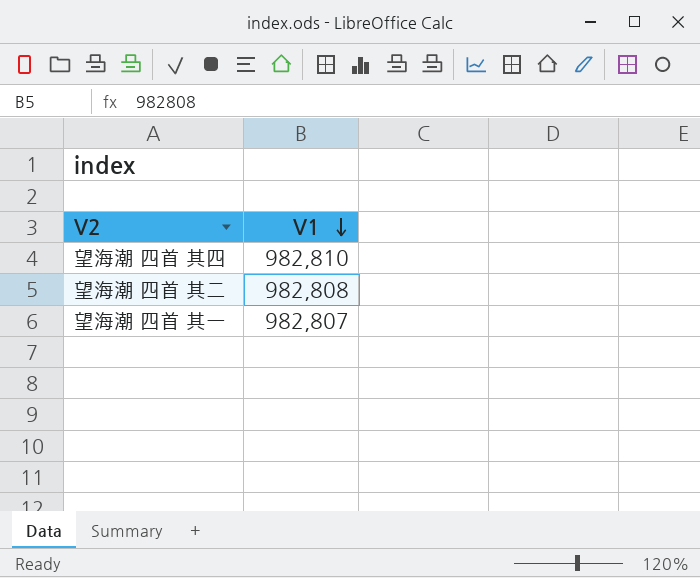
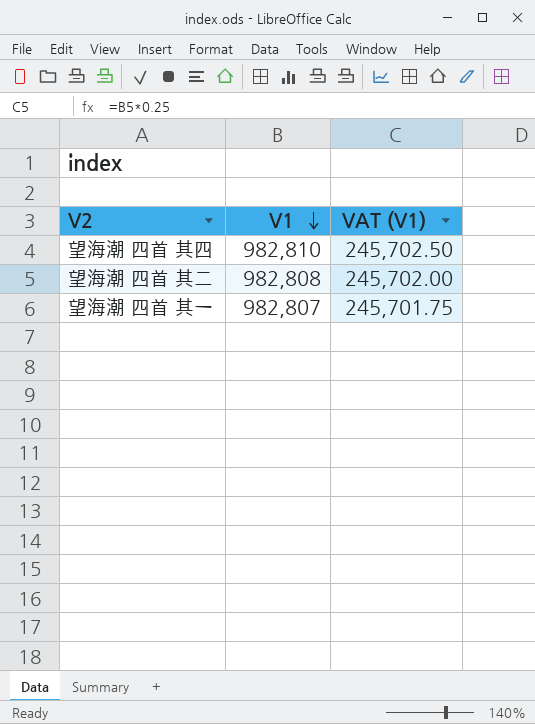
column VAT (V1) | formula: none -> [V1] * 0.25

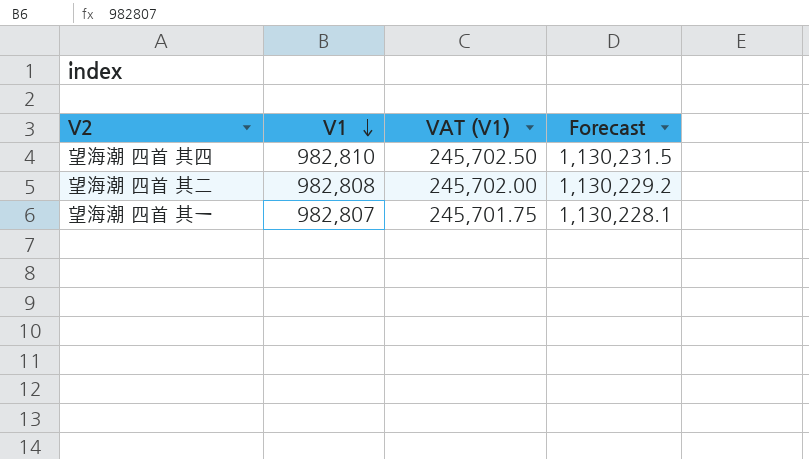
column Forecast | formula: none -> [V1] * 1.15

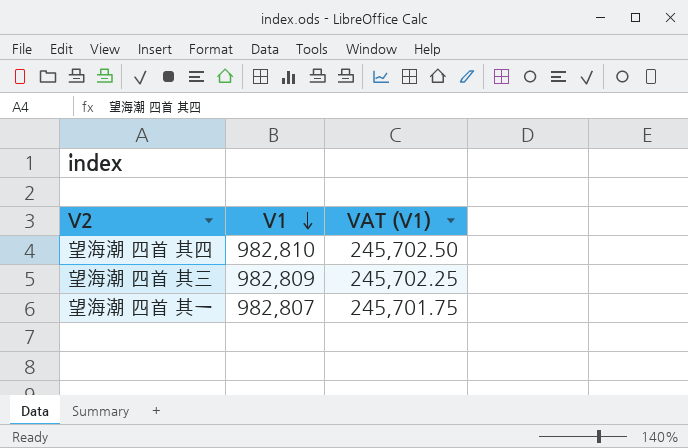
column Forecast | formula: [V1] * 1.15 -> none
row 望海潮 四首 其二: 982,808 | 245,702.00 | 1,130,229.2 -> none
row 望海潮 四首 其三: none -> 982,809 | 245,702.25

